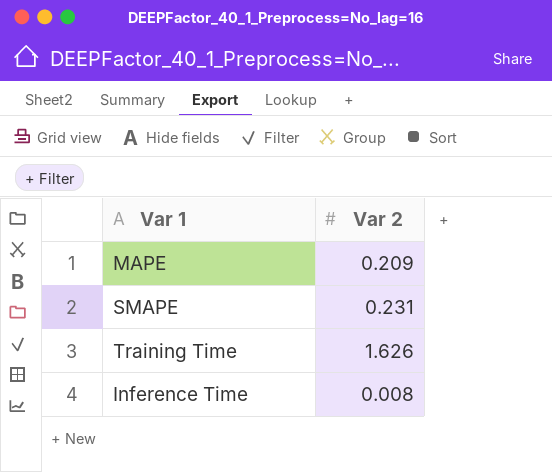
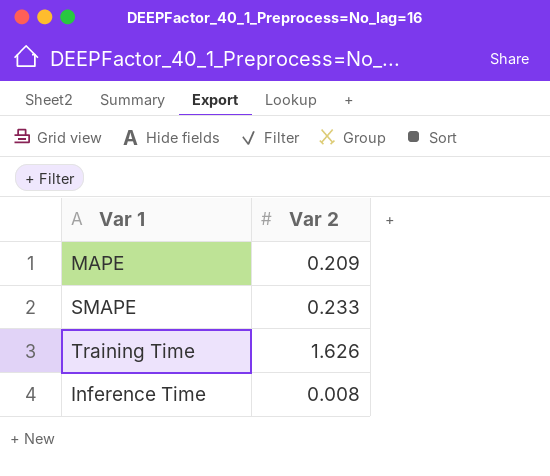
SMAPE | Var 2: 0.231 -> 0.233

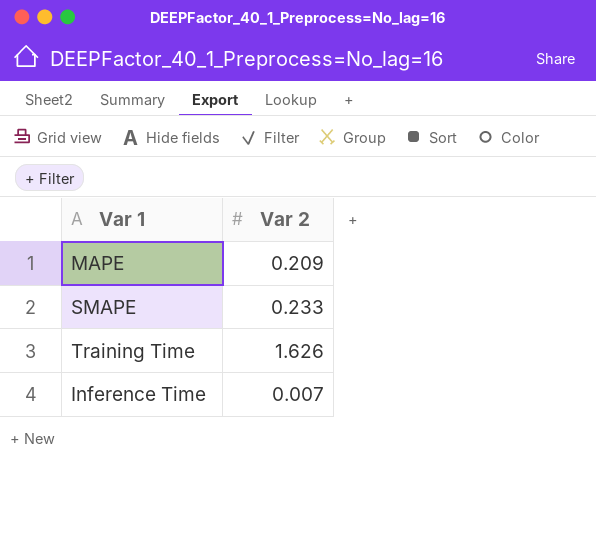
Inference Time | Var 2: 0.008 -> 0.007

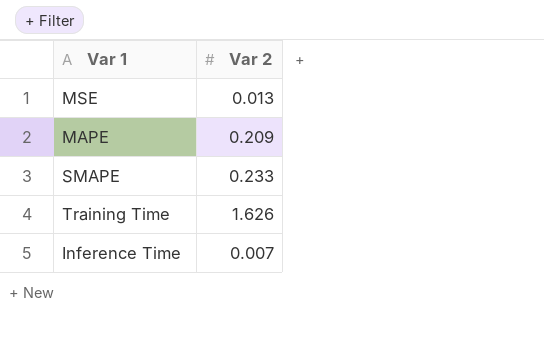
row MSE: none -> 0.013

